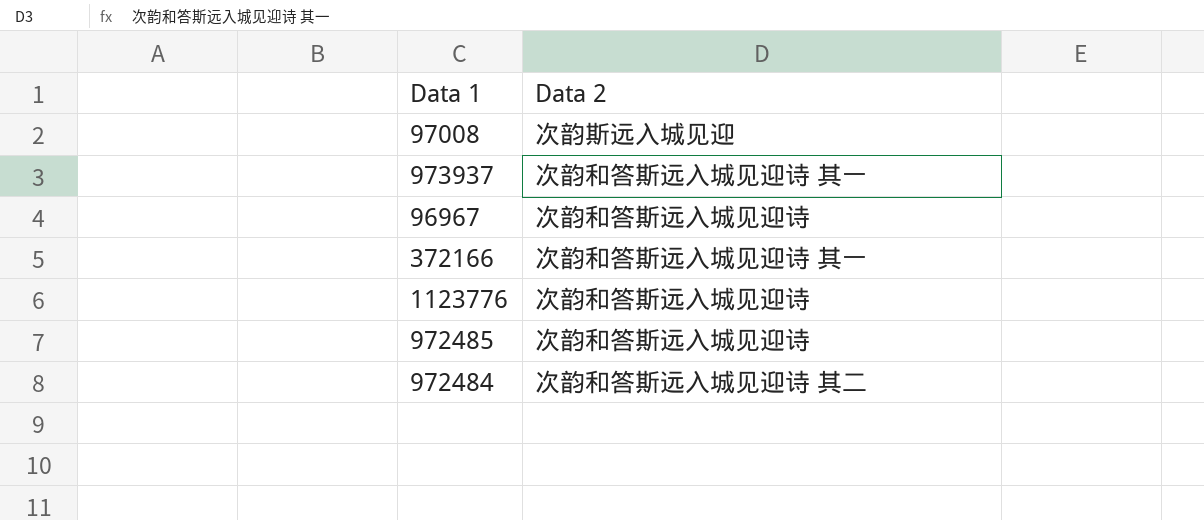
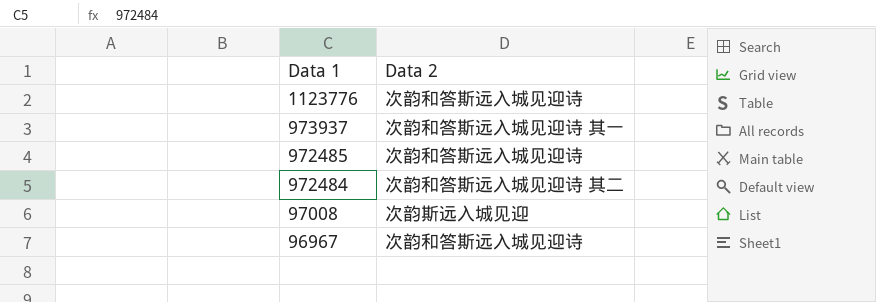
row order: none -> Data 1 descending
row 372166: 次韵和答斯远入城见迎诗 其一 -> none

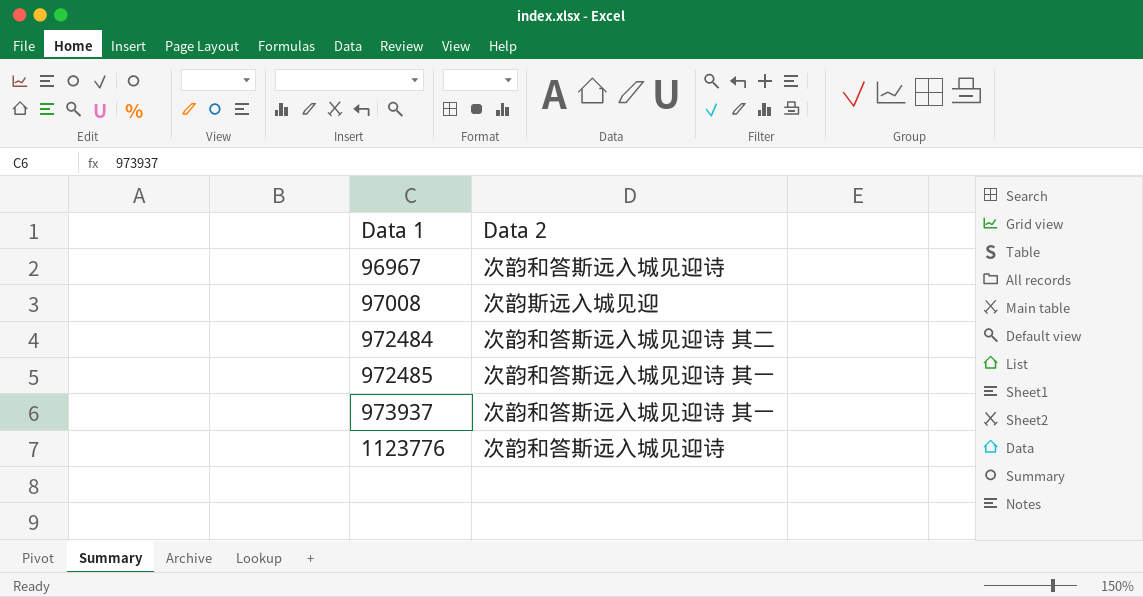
row order: Data 1 descending -> Data 1 ascending
972485 | Data 2: 次韵和答斯远入城见迎诗 -> 次韵和答斯远入城见迎诗 其一

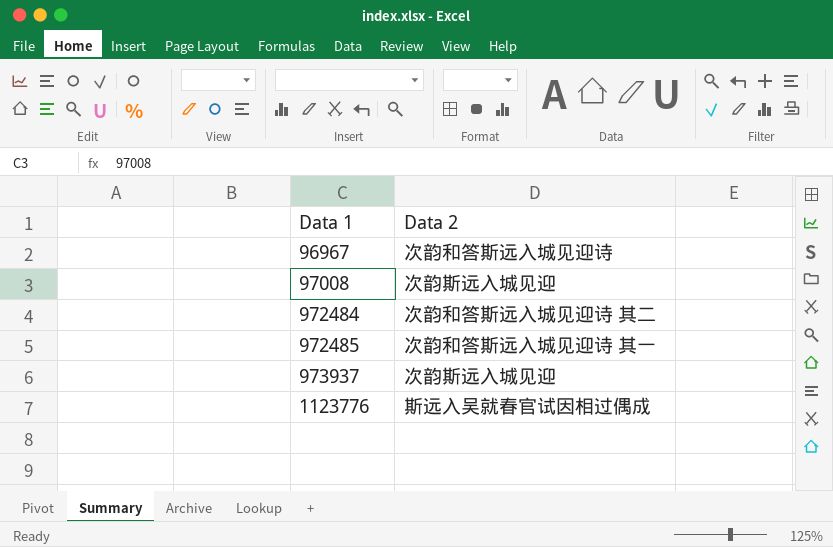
973937 | Data 2: 次韵和答斯远入城见迎诗 其一 -> 次韵斯远入城见迎
1123776 | Data 2: 次韵和答斯远入城见迎诗 -> 斯远入吴就春官试因相过偶成

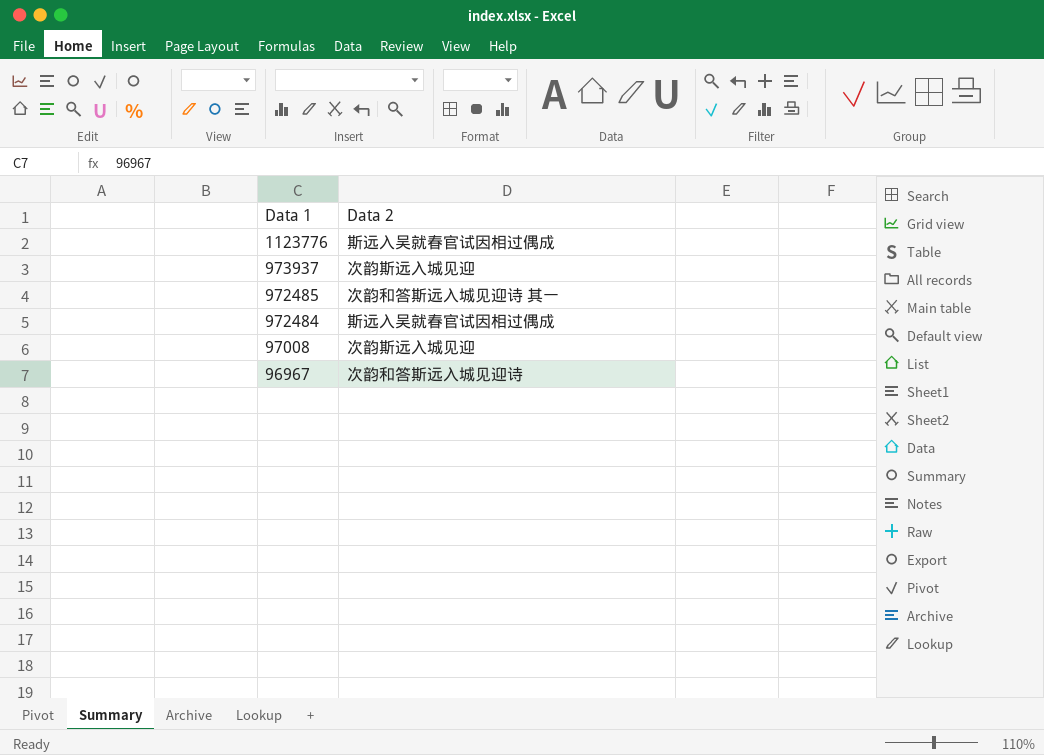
row order: Data 1 ascending -> Data 1 descending
972484 | Data 2: 次韵和答斯远入城见迎诗 其二 -> 斯远入吴就春官试因相过偶成

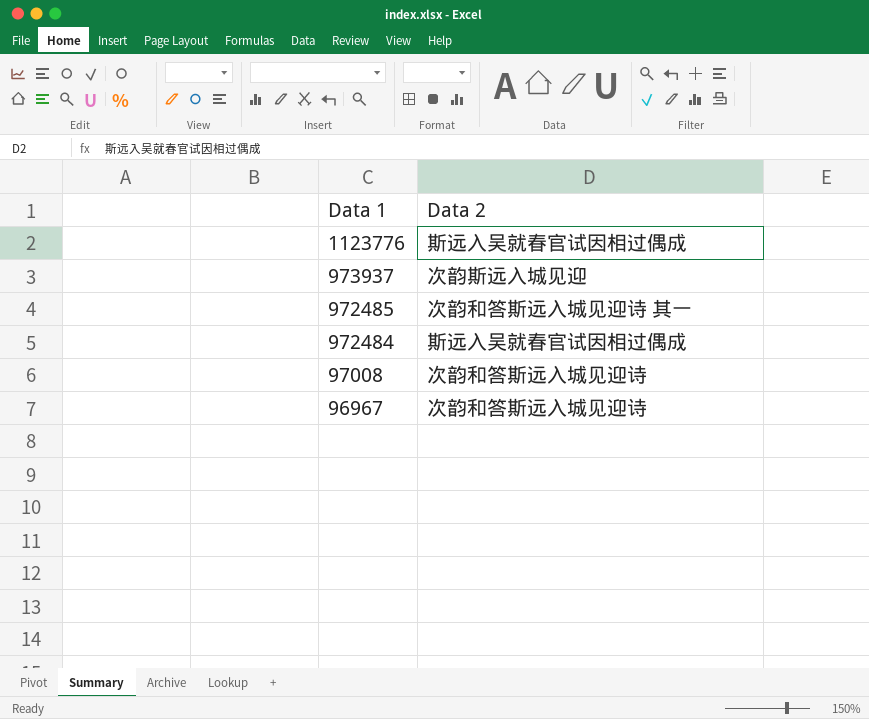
97008 | Data 2: 次韵斯远入城见迎 -> 次韵和答斯远入城见迎诗

